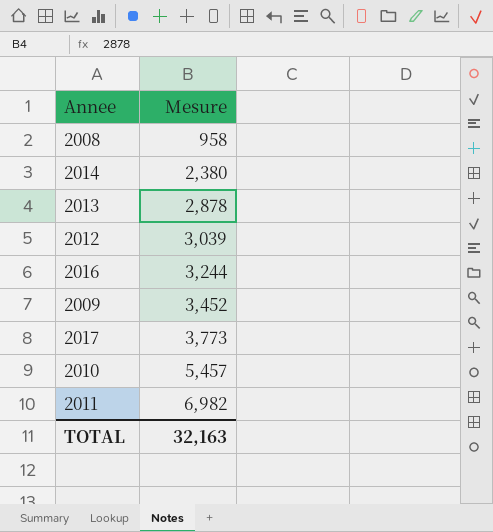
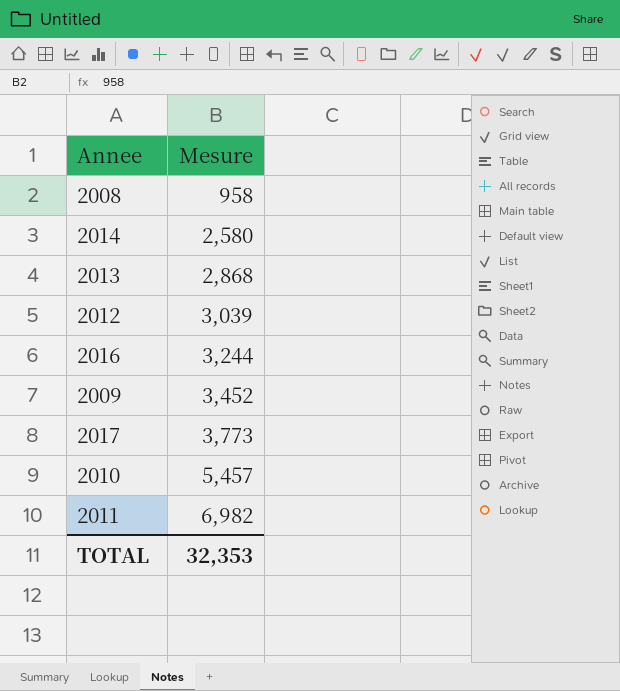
2014 | Mesure: 2,380 -> 2,580
2013 | Mesure: 2,878 -> 2,868
TOTAL | Mesure: 32,163 -> 32,353

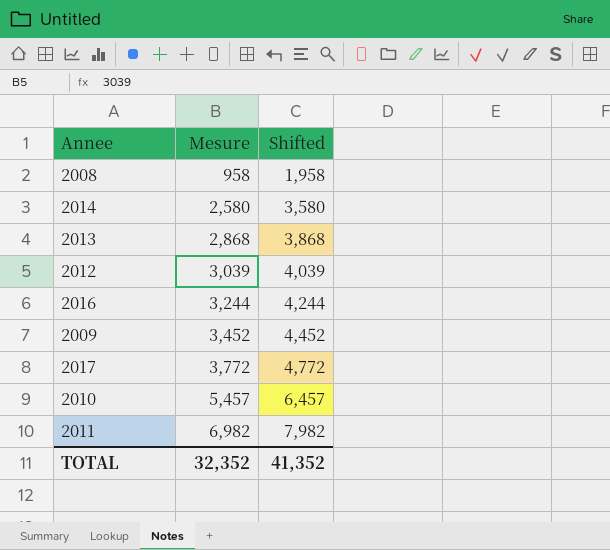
column Shifted | formula: none -> [Mesure] + 1000
2017 | Mesure: 3,773 -> 3,772
TOTAL | Mesure: 32,353 -> 32,352

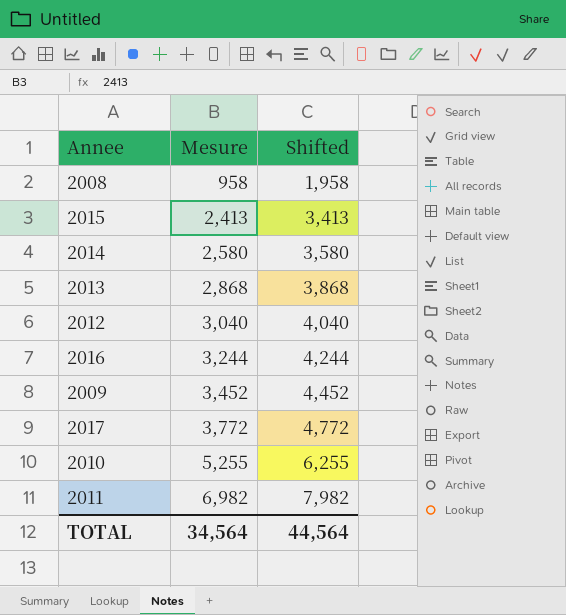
row 2015: none -> 2,413 | 3,413
2012 | Mesure: 3,039 -> 3,040
2012 | Shifted: 4,039 -> 4,040
2010 | Mesure: 5,457 -> 5,255
2010 | Shifted: 6,457 -> 6,255
TOTAL | Mesure: 32,352 -> 34,564
TOTAL | Shifted: 41,352 -> 44,564

